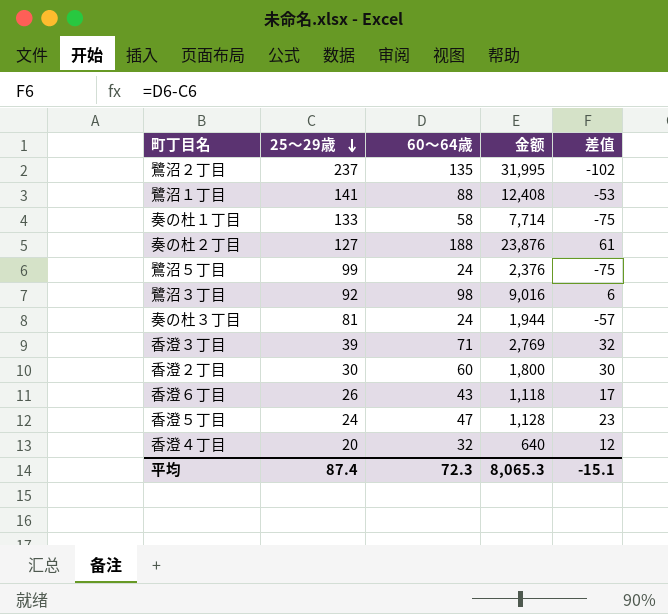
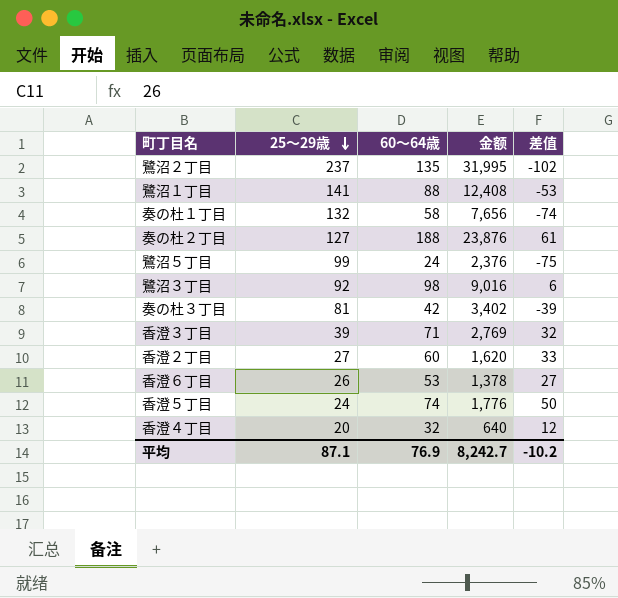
奏の杜１丁目 | 25～29歳: 133 -> 132
奏の杜１丁目 | 金额: 7,714 -> 7,656
奏の杜１丁目 | 差值: -75 -> -74
奏の杜３丁目 | 60～64歳: 24 -> 42
奏の杜３丁目 | 金额: 1,944 -> 3,402
奏の杜３丁目 | 差值: -57 -> -39
香澄２丁目 | 25～29歳: 30 -> 27
香澄２丁目 | 金额: 1,800 -> 1,620
香澄２丁目 | 差值: 30 -> 33
香澄６丁目 | 60～64歳: 43 -> 53
香澄６丁目 | 金额: 1,118 -> 1,378
香澄６丁目 | 差值: 17 -> 27
香澄５丁目 | 60～64歳: 47 -> 74
香澄５丁目 | 金额: 1,128 -> 1,776
香澄５丁目 | 差值: 23 -> 50
平均 | 25～29歳: 87.4 -> 87.1
平均 | 60～64歳: 72.3 -> 76.9
平均 | 金额: 8,065.3 -> 8,242.7
平均 | 差值: -15.1 -> -10.2

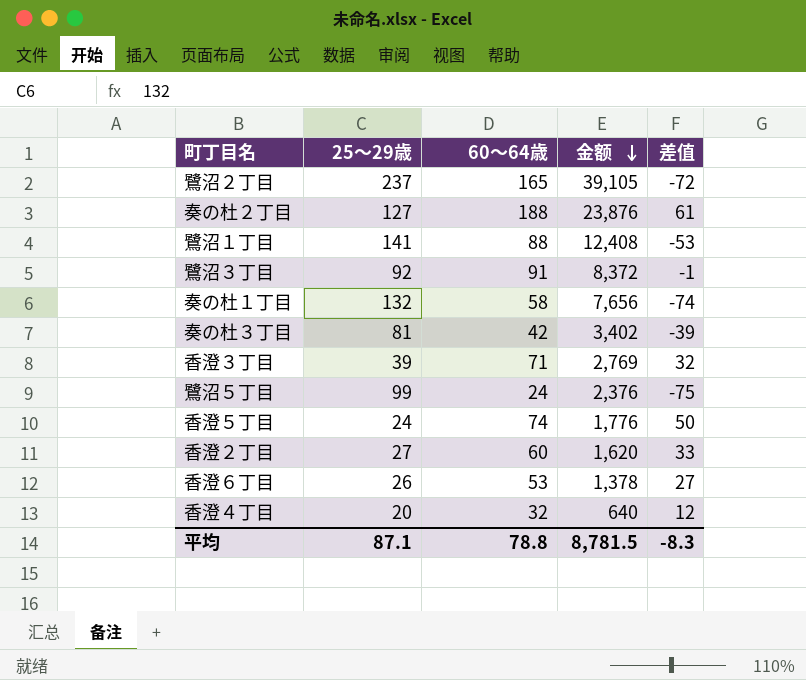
row order: 25～29歳 descending -> 金额 descending
鷺沼２丁目 | 60～64歳: 135 -> 165
鷺沼２丁目 | 金额: 31,995 -> 39,105
鷺沼２丁目 | 差值: -102 -> -72
鷺沼３丁目 | 60～64歳: 98 -> 91
鷺沼３丁目 | 金额: 9,016 -> 8,372
鷺沼３丁目 | 差值: 6 -> -1
平均 | 60～64歳: 76.9 -> 78.8
平均 | 金额: 8,242.7 -> 8,781.5
平均 | 差值: -10.2 -> -8.3

